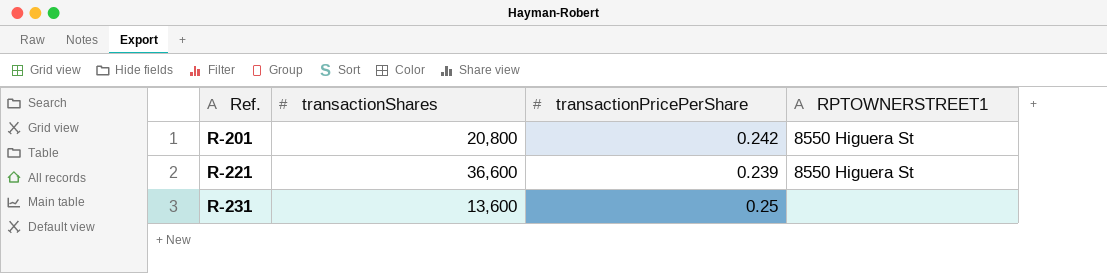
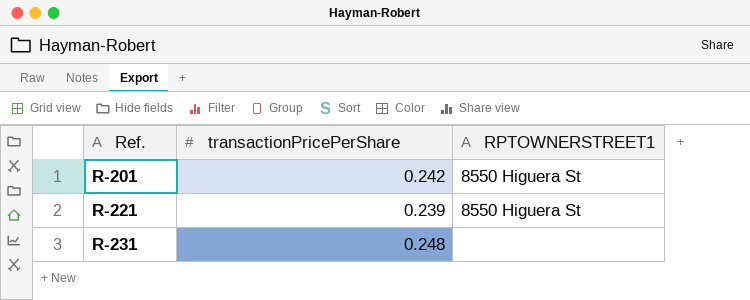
column transactionShares | position: 2 -> none
R-231 | transactionPricePerShare: 0.25 -> 0.248

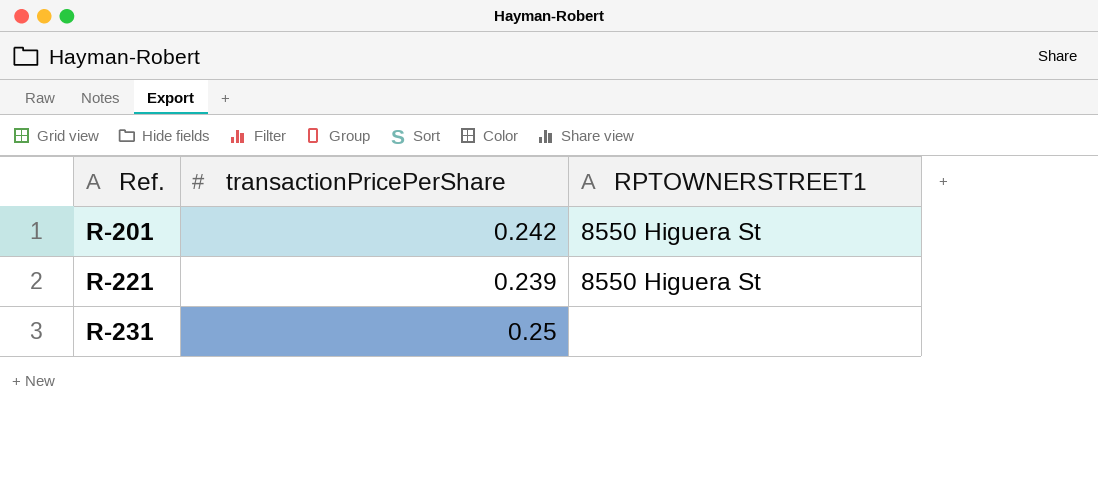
R-231 | transactionPricePerShare: 0.248 -> 0.25

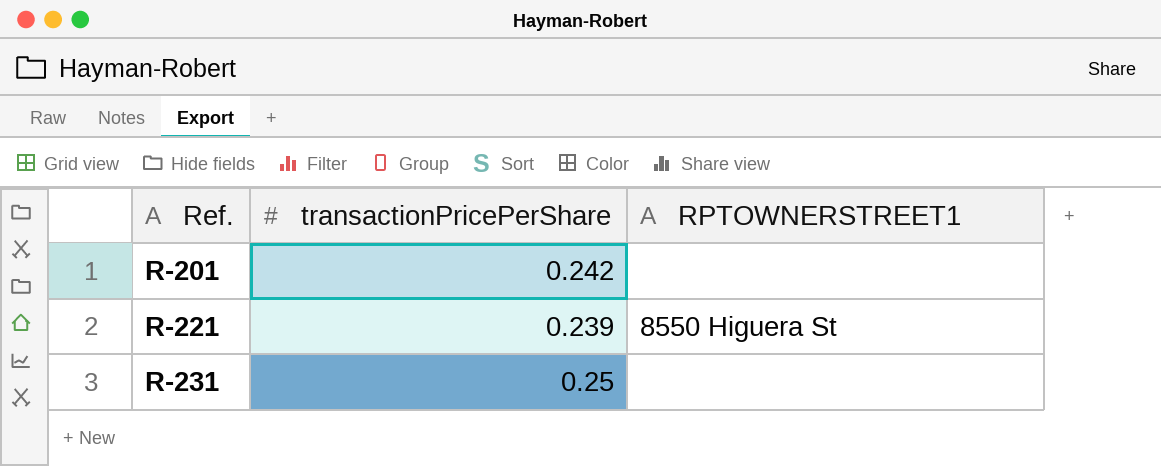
R-201 | RPTOWNERSTREET1: 8550 Higuera St -> none

